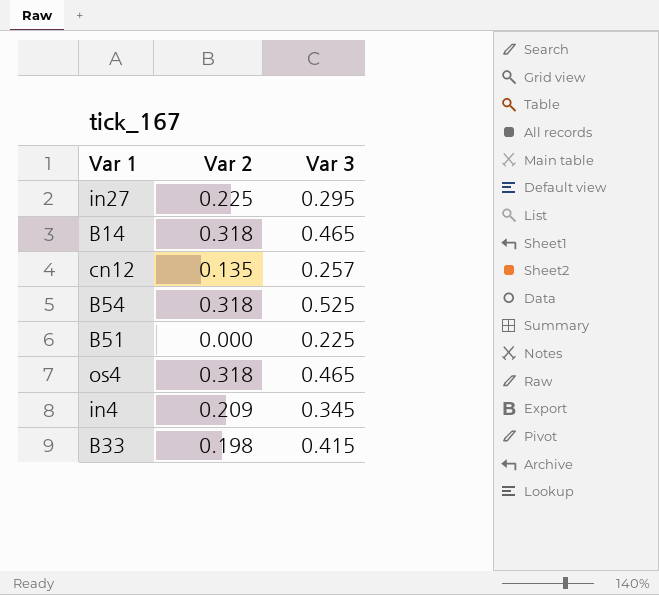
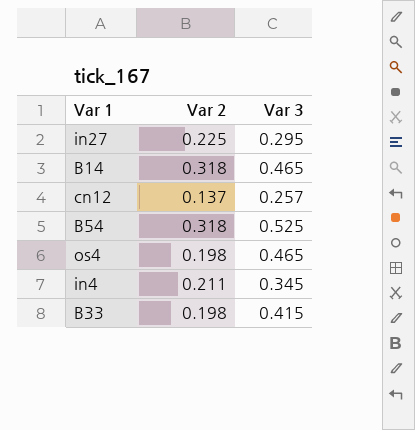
row B51: 0.000 | 0.225 -> none
cn12 | Var 2: 0.135 -> 0.137
os4 | Var 2: 0.318 -> 0.198
in4 | Var 2: 0.209 -> 0.211

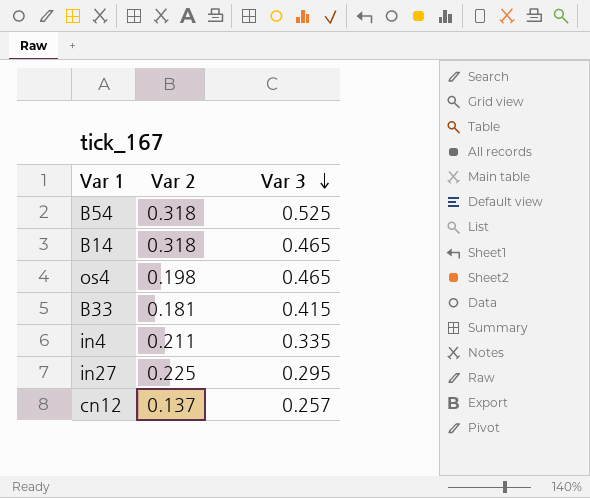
row order: none -> Var 3 descending
B33 | Var 2: 0.198 -> 0.181
in4 | Var 3: 0.345 -> 0.335

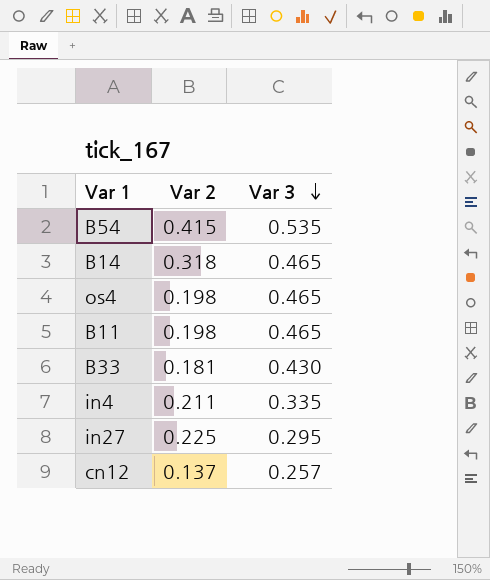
B54 | Var 2: 0.318 -> 0.415
B54 | Var 3: 0.525 -> 0.535
row B11: none -> 0.198 | 0.465
B33 | Var 3: 0.415 -> 0.430

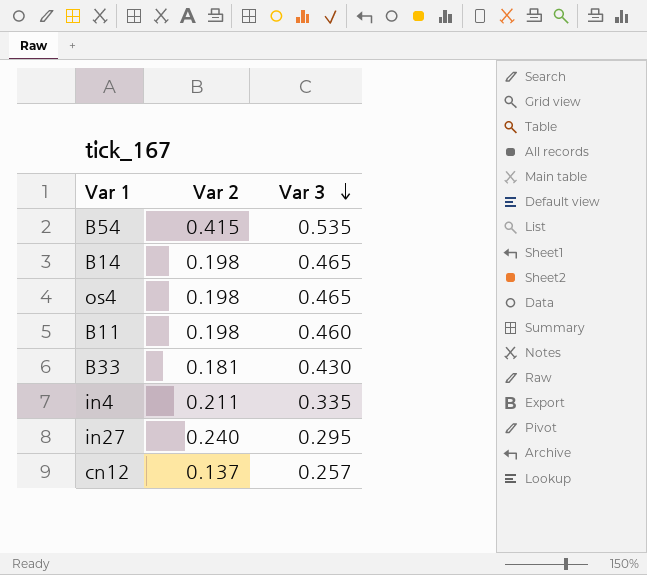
B14 | Var 2: 0.318 -> 0.198
B11 | Var 3: 0.465 -> 0.460
in27 | Var 2: 0.225 -> 0.240

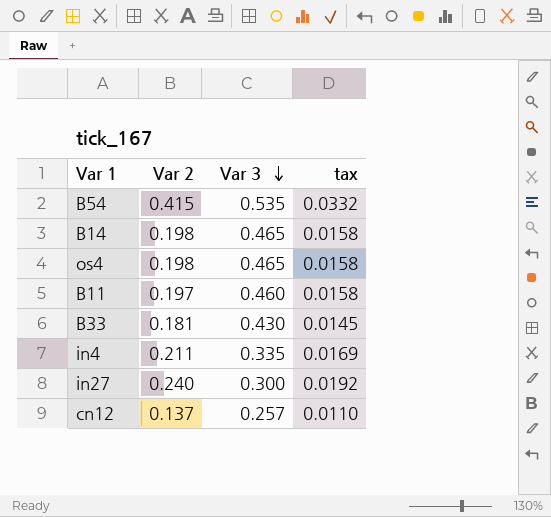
column tax | formula: none -> [Var 2] * 0.08
B11 | Var 2: 0.198 -> 0.197
in27 | Var 3: 0.295 -> 0.300

